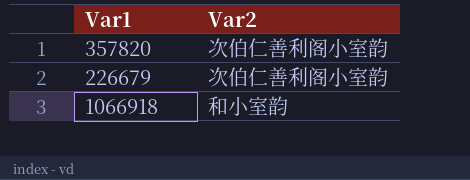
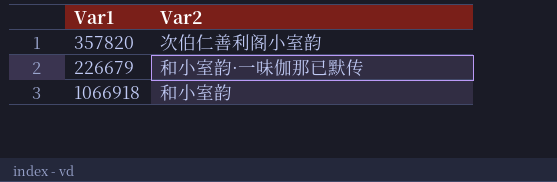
226679 | Var2: 次伯仁善利阁小室韵 -> 和小室韵·一味伽那已默传

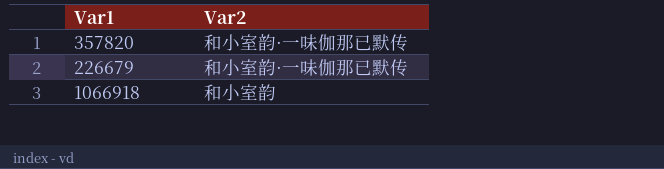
357820 | Var2: 次伯仁善利阁小室韵 -> 和小室韵·一味伽那已默传

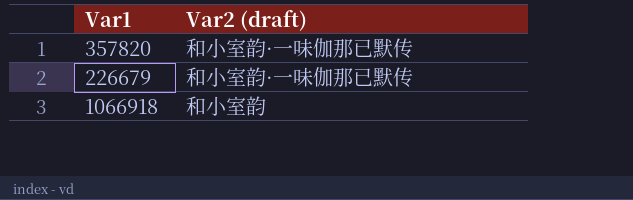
column name: Var2 -> Var2 (draft)

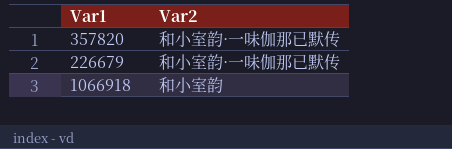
column name: Var2 (draft) -> Var2

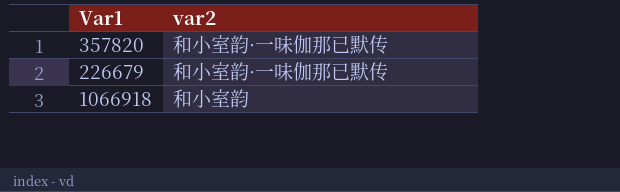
column name: Var2 -> var2

